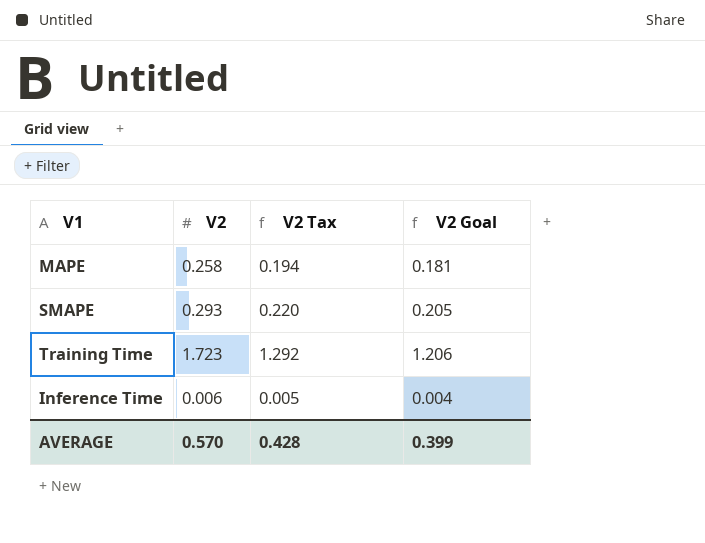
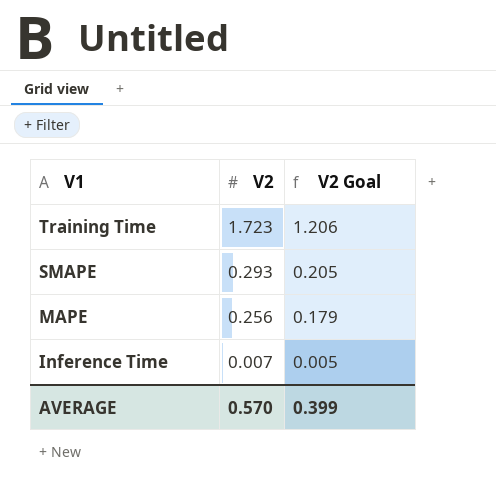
row order: none -> V1 descending
column V2 Tax | formula: [V2] * 0.75 -> none
MAPE | V2: 0.258 -> 0.256
MAPE | V2 Goal: 0.181 -> 0.179
Inference Time | V2: 0.006 -> 0.007
Inference Time | V2 Goal: 0.004 -> 0.005

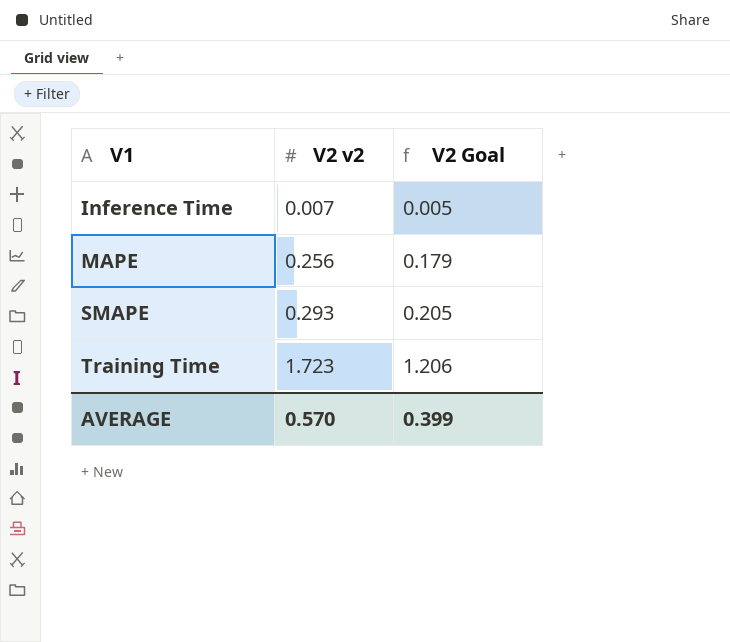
row order: V1 descending -> V1 ascending
column name: V2 -> V2 v2

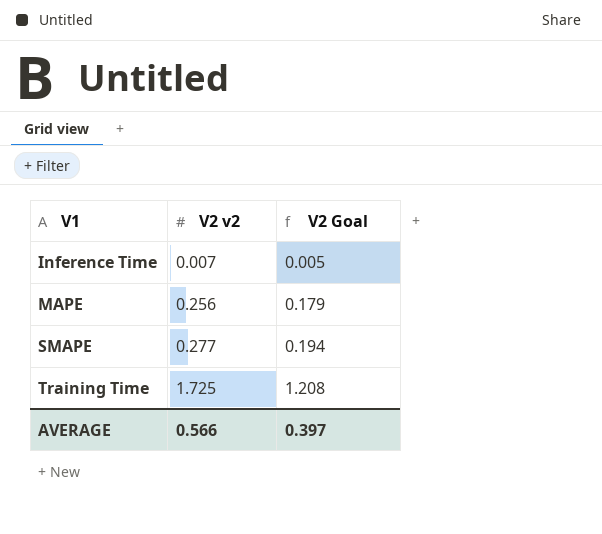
SMAPE | V2 v2: 0.293 -> 0.277
SMAPE | V2 Goal: 0.205 -> 0.194
Training Time | V2 v2: 1.723 -> 1.725
Training Time | V2 Goal: 1.206 -> 1.208
AVERAGE | V2 v2: 0.570 -> 0.566
AVERAGE | V2 Goal: 0.399 -> 0.397

